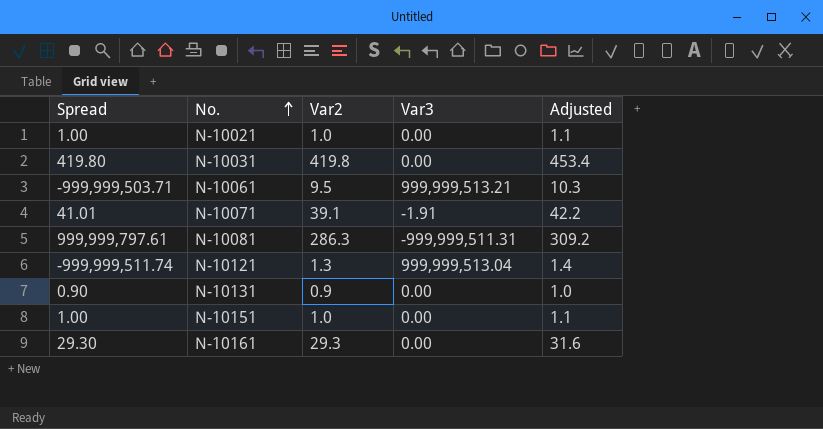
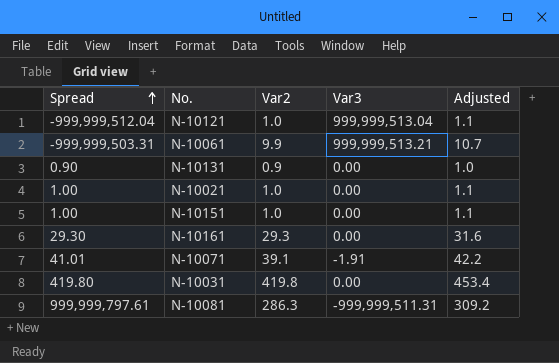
row order: No. ascending -> Spread ascending
N-10121 | Spread: -999,999,511.74 -> -999,999,512.04
N-10121 | Var2: 1.3 -> 1.0
N-10121 | Adjusted: 1.4 -> 1.1
N-10061 | Spread: -999,999,503.71 -> -999,999,503.31
N-10061 | Var2: 9.5 -> 9.9
N-10061 | Adjusted: 10.3 -> 10.7

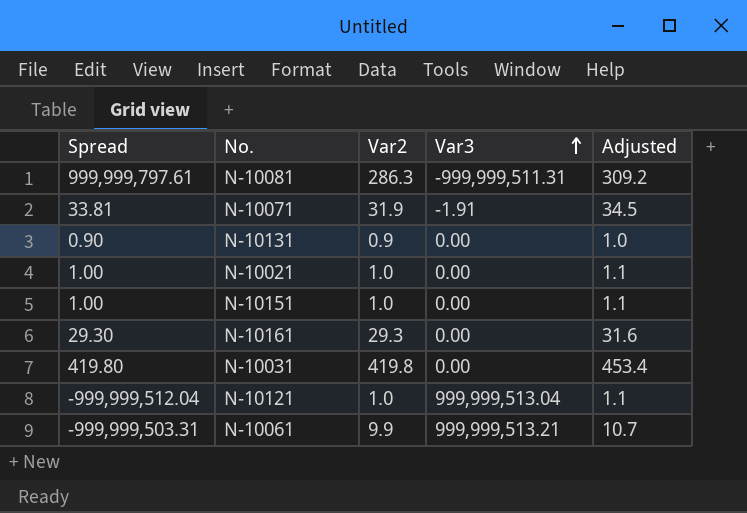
row order: Spread ascending -> Var3 ascending
N-10071 | Spread: 41.01 -> 33.81
N-10071 | Var2: 39.1 -> 31.9
N-10071 | Adjusted: 42.2 -> 34.5

